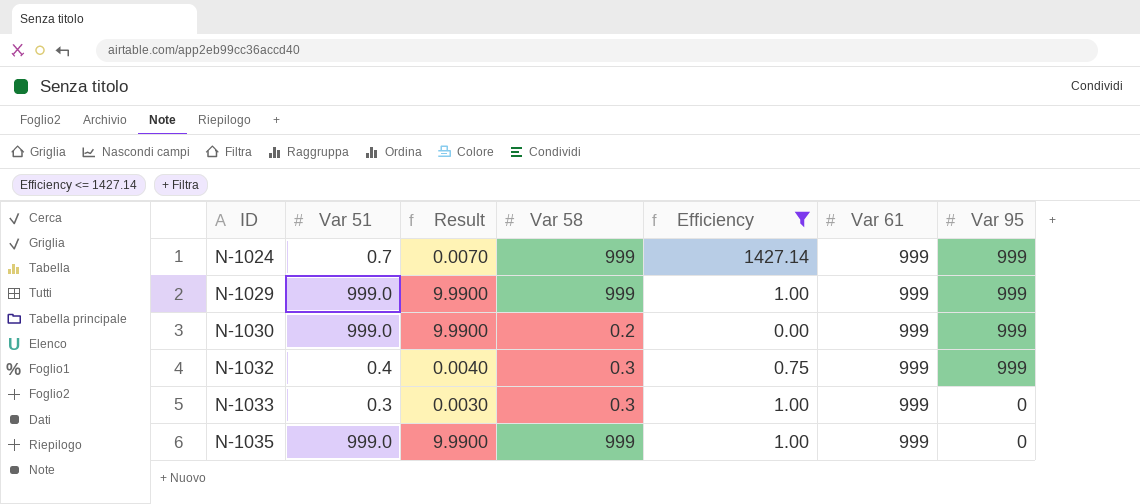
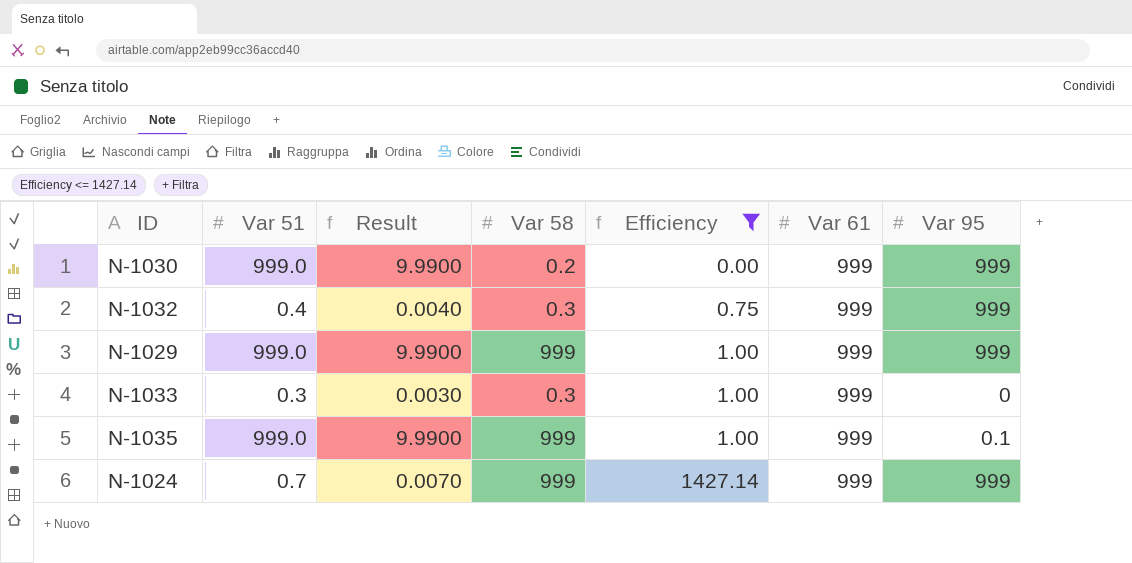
row order: ID ascending -> Efficiency ascending
N-1035 | Var 95: 0 -> 0.1

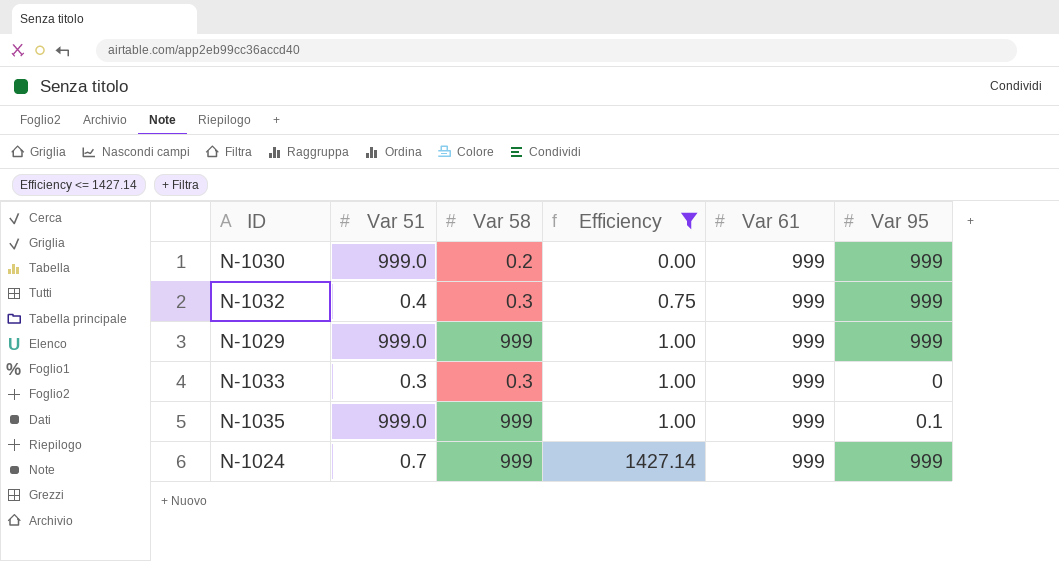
column Result | formula: [Var 51] * 0.01 -> none

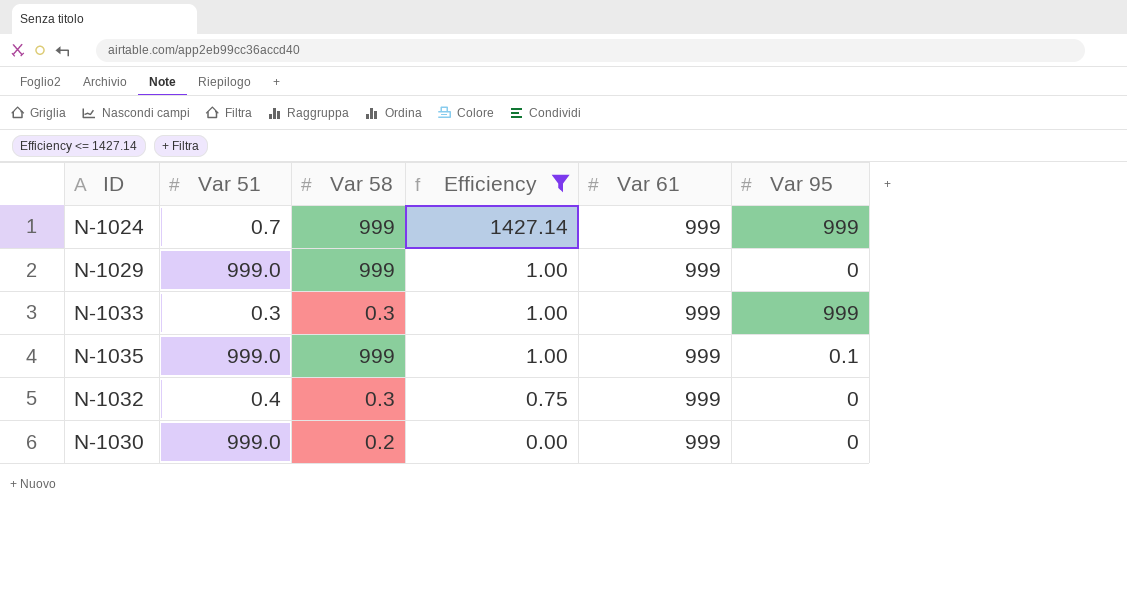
row order: Efficiency ascending -> Efficiency descending
N-1029 | Var 95: 999 -> 0
N-1033 | Var 95: 0 -> 999
N-1032 | Var 95: 999 -> 0
N-1030 | Var 95: 999 -> 0

